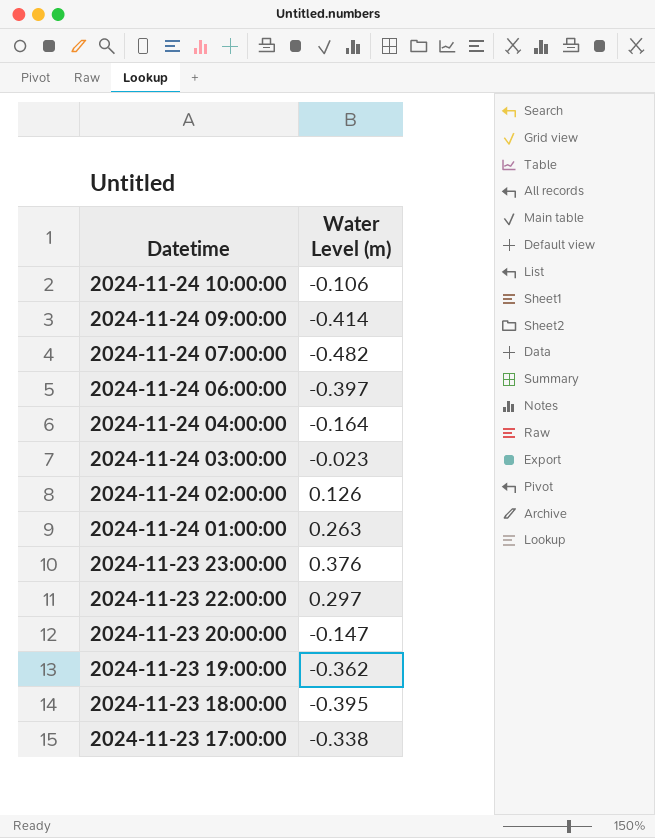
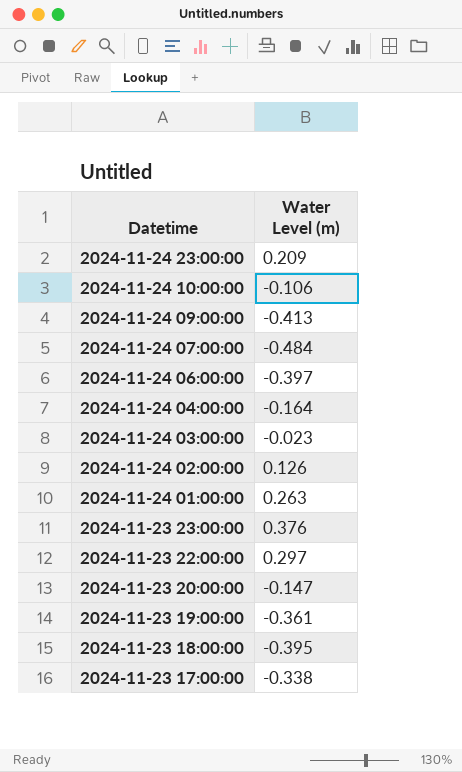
row 2024-11-24 23:00:00: none -> 0.209
2024-11-24 09:00:00 | Water Level (m): -0.414 -> -0.413
2024-11-24 07:00:00 | Water Level (m): -0.482 -> -0.484
2024-11-23 19:00:00 | Water Level (m): -0.362 -> -0.361

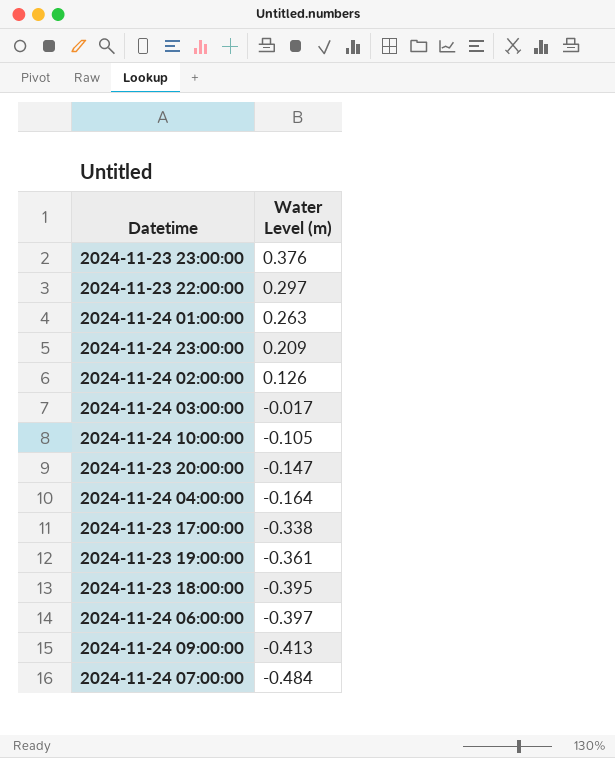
row order: Datetime descending -> Water Level (m) descending
2024-11-24 03:00:00 | Water Level (m): -0.023 -> -0.017
2024-11-24 10:00:00 | Water Level (m): -0.106 -> -0.105

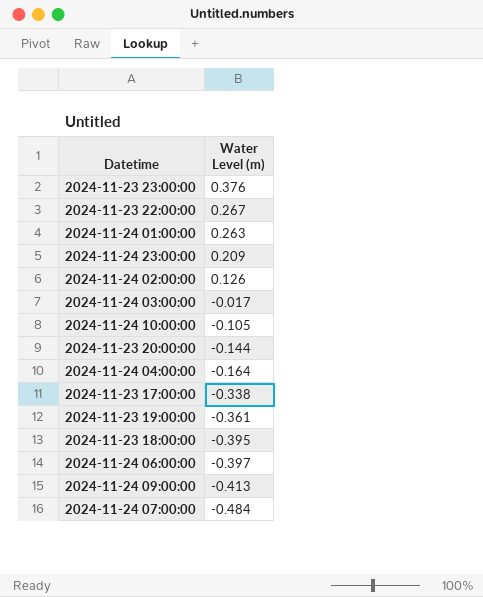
2024-11-23 22:00:00 | Water Level (m): 0.297 -> 0.267
2024-11-23 20:00:00 | Water Level (m): -0.147 -> -0.144

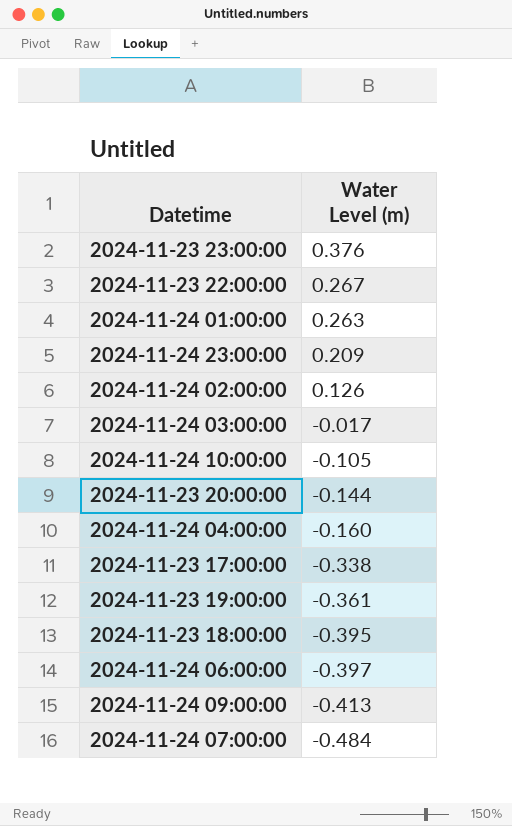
2024-11-24 04:00:00 | Water Level (m): -0.164 -> -0.160

